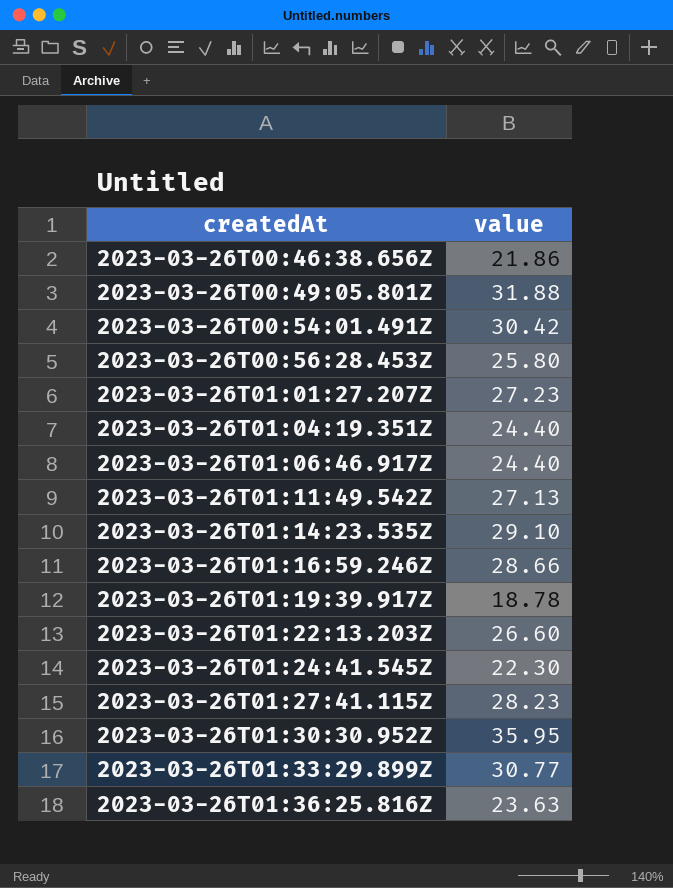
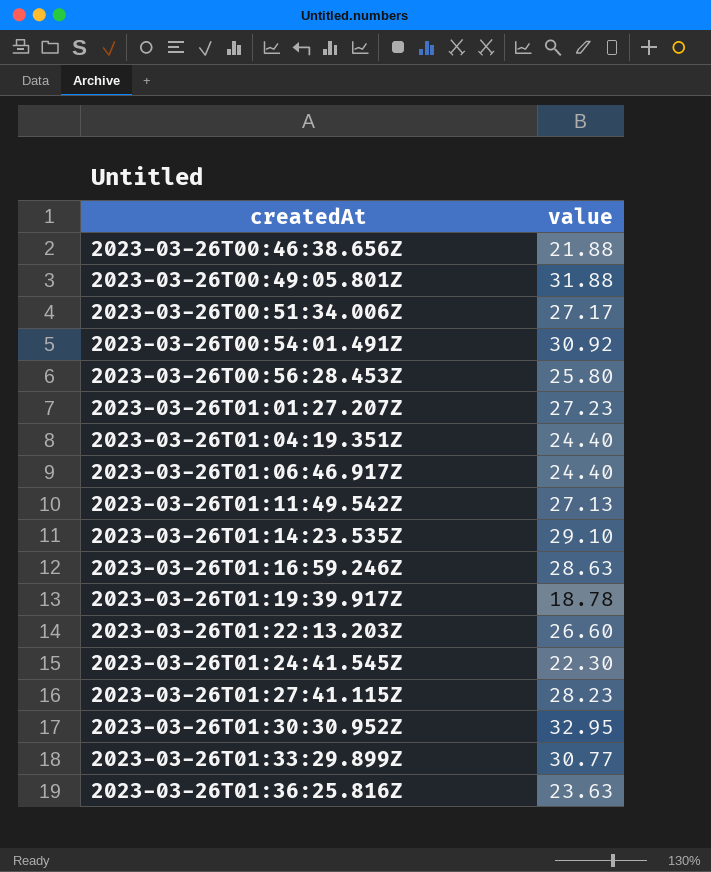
2023-03-26T00:46:38.656Z | value: 21.86 -> 21.88
row 2023-03-26T00:51:34.006Z: none -> 27.17
2023-03-26T00:54:01.491Z | value: 30.42 -> 30.92
2023-03-26T01:16:59.246Z | value: 28.66 -> 28.63
2023-03-26T01:30:30.952Z | value: 35.95 -> 32.95

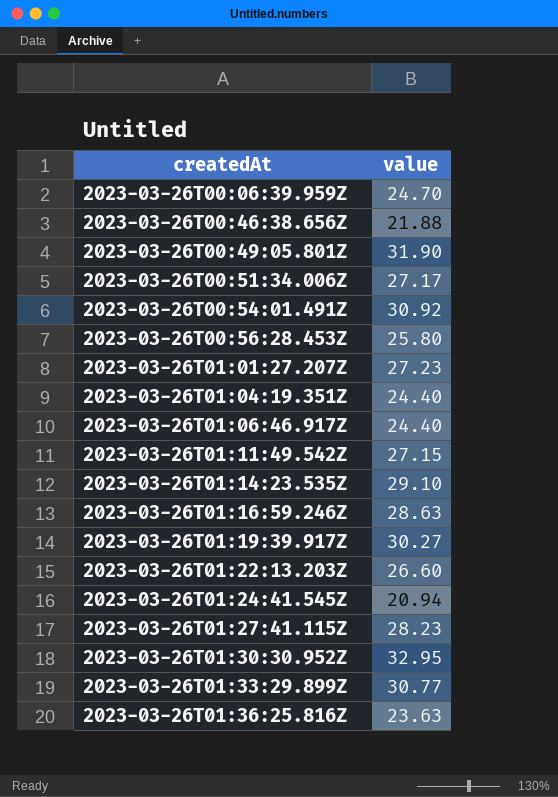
row 2023-03-26T00:06:39.959Z: none -> 24.70
2023-03-26T00:49:05.801Z | value: 31.88 -> 31.90
2023-03-26T01:11:49.542Z | value: 27.13 -> 27.15
2023-03-26T01:19:39.917Z | value: 18.78 -> 30.27
2023-03-26T01:24:41.545Z | value: 22.30 -> 20.94

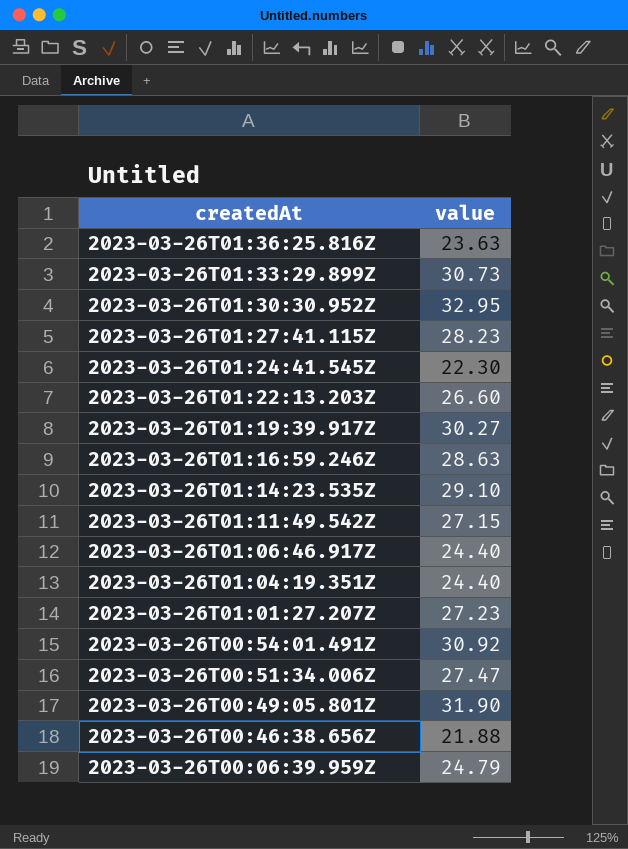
row order: createdAt ascending -> createdAt descending
row 2023-03-26T00:56:28.453Z: 25.80 -> none
2023-03-26T01:33:29.899Z | value: 30.77 -> 30.73
2023-03-26T01:24:41.545Z | value: 20.94 -> 22.30
2023-03-26T00:51:34.006Z | value: 27.17 -> 27.47
2023-03-26T00:06:39.959Z | value: 24.70 -> 24.79

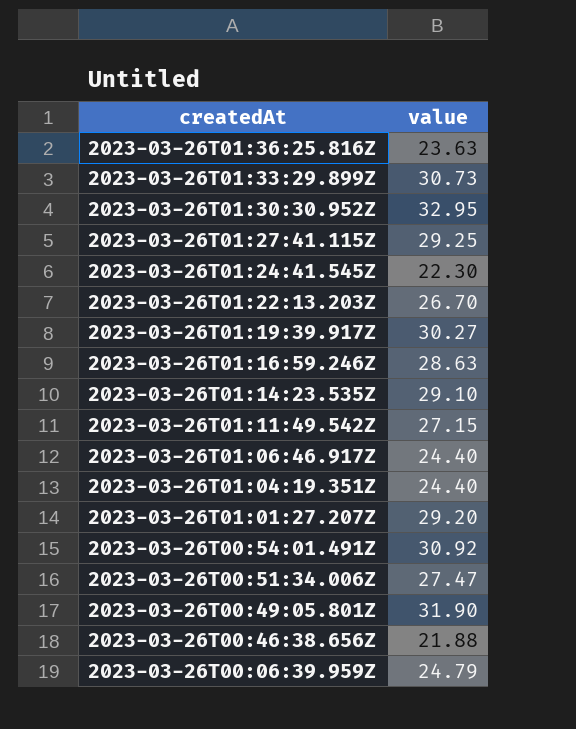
2023-03-26T01:27:41.115Z | value: 28.23 -> 29.25
2023-03-26T01:22:13.203Z | value: 26.60 -> 26.70
2023-03-26T01:01:27.207Z | value: 27.23 -> 29.20

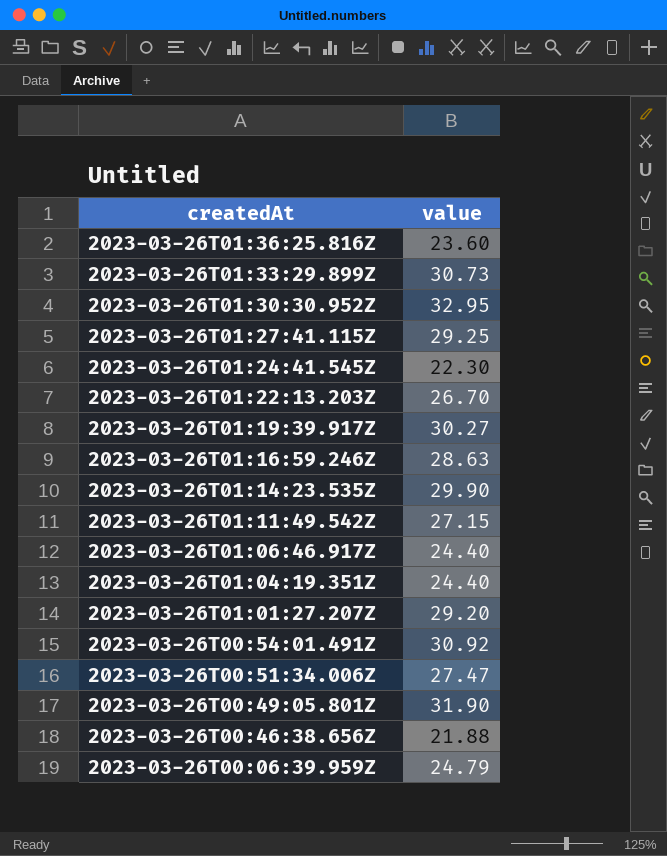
2023-03-26T01:36:25.816Z | value: 23.63 -> 23.60
2023-03-26T01:14:23.535Z | value: 29.10 -> 29.90

